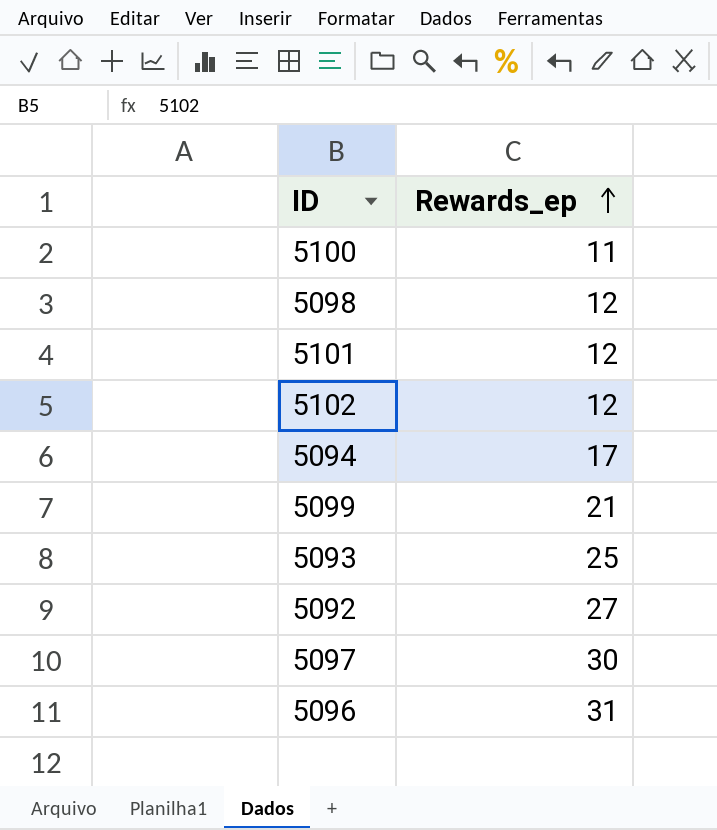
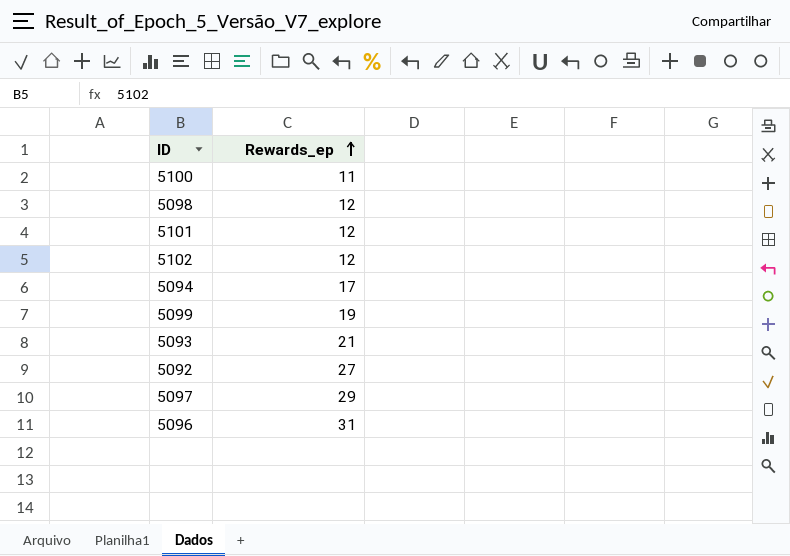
5099 | Rewards_ep: 21 -> 19
5093 | Rewards_ep: 25 -> 21
5097 | Rewards_ep: 30 -> 29

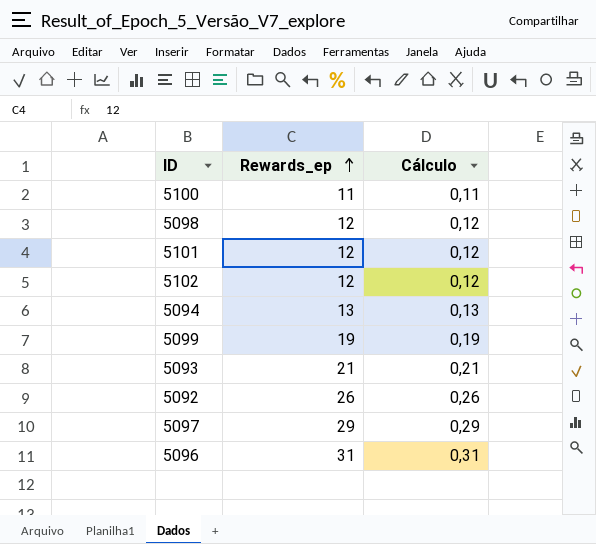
column Cálculo | formula: none -> [Rewards_ep] * 0,01
5094 | Rewards_ep: 17 -> 13
5092 | Rewards_ep: 27 -> 26

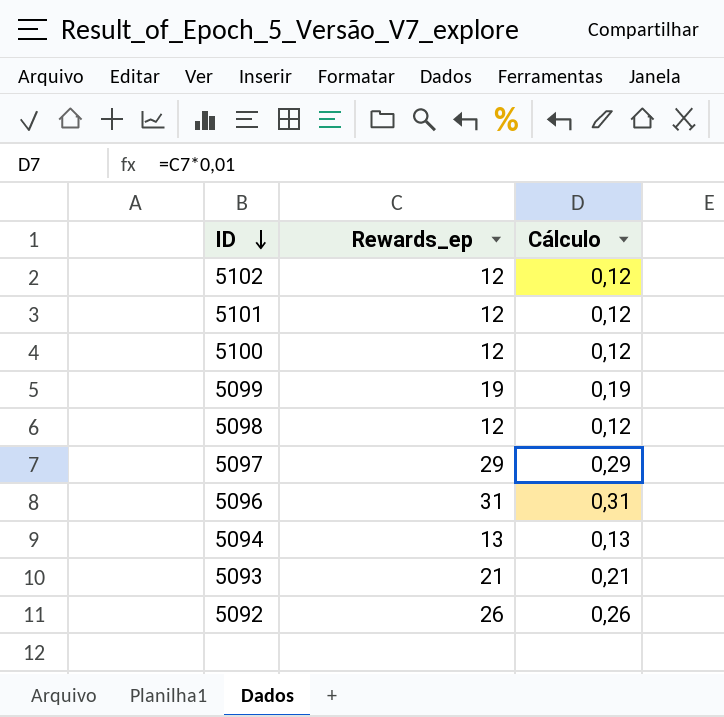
row order: Rewards_ep ascending -> ID descending
5100 | Rewards_ep: 11 -> 12
5100 | Cálculo: 0,11 -> 0,12

